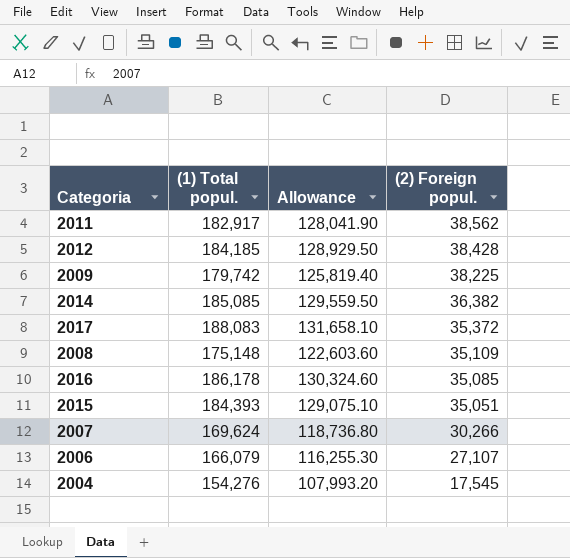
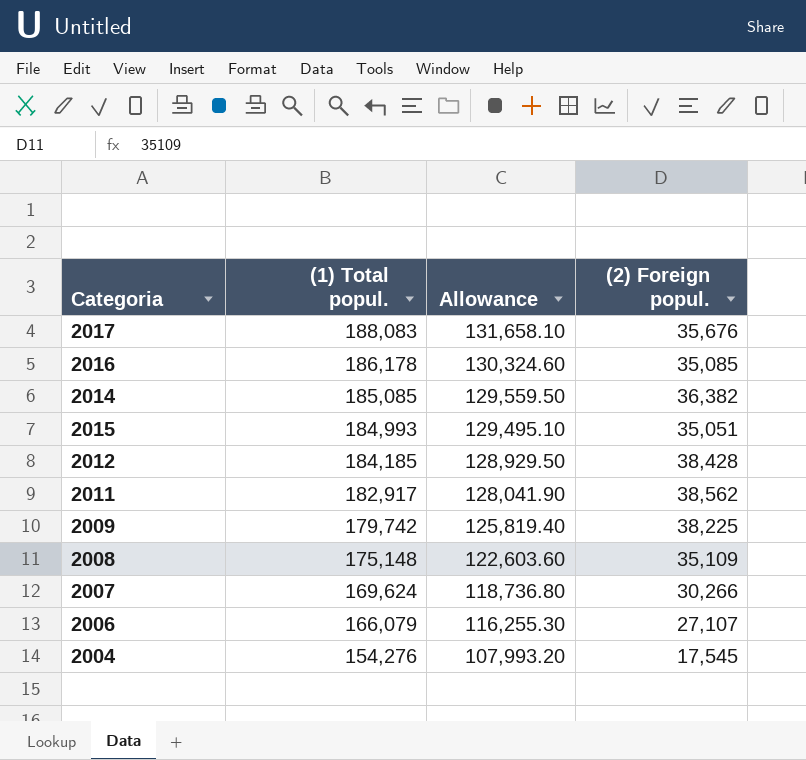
row order: (2) Foreign popul. descending -> (1) Total popul. descending
2017 | (2) Foreign popul.: 35,372 -> 35,676
2015 | (1) Total popul.: 184,393 -> 184,993
2015 | Allowance: 129,075.10 -> 129,495.10

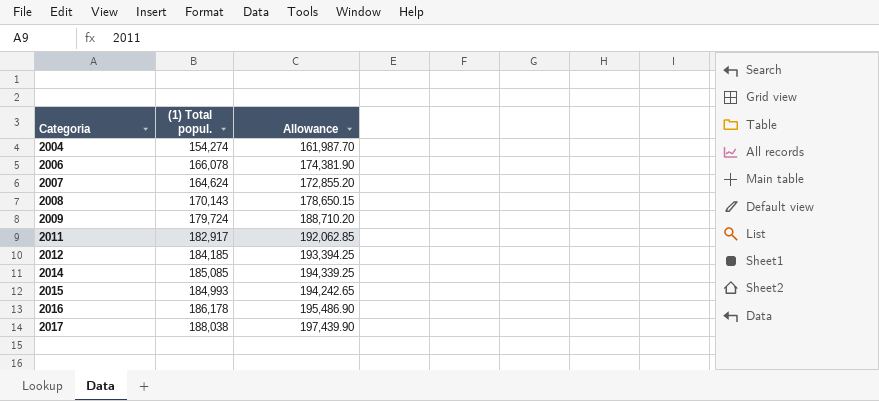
row order: (1) Total popul. descending -> Categoria ascending
column (2) Foreign popul. | position: 4 -> none
column Allowance | formula: [(1) Total popul.] * 0.7 -> [(1) Total popul.] * 1.05
2004 | (1) Total popul.: 154,276 -> 154,274
2006 | (1) Total popul.: 166,079 -> 166,078
2007 | (1) Total popul.: 169,624 -> 164,624
2008 | (1) Total popul.: 175,148 -> 170,143
2009 | (1) Total popul.: 179,742 -> 179,724
2017 | (1) Total popul.: 188,083 -> 188,038

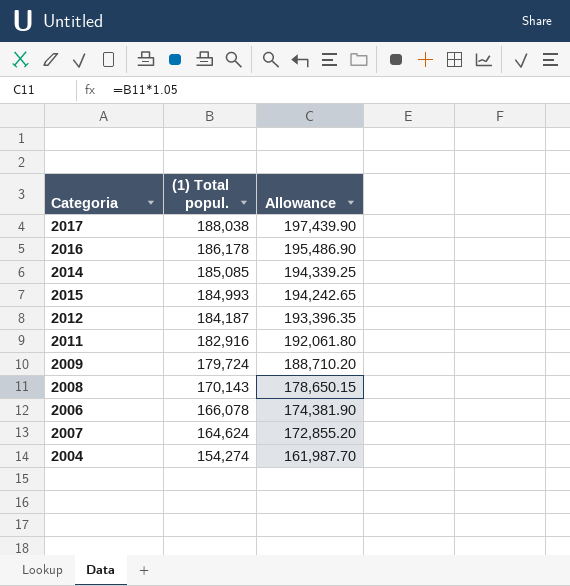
row order: Categoria ascending -> (1) Total popul. descending
2012 | (1) Total popul.: 184,185 -> 184,187
2012 | Allowance: 193,394.25 -> 193,396.35
2011 | (1) Total popul.: 182,917 -> 182,916
2011 | Allowance: 192,062.85 -> 192,061.80

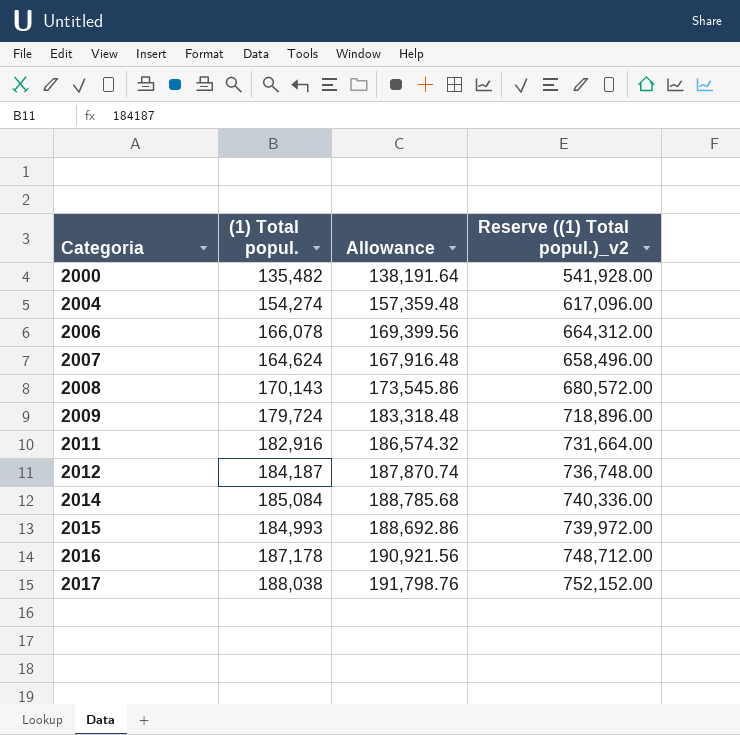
row order: (1) Total popul. descending -> Categoria ascending
column Allowance | formula: [(1) Total popul.] * 1.05 -> [(1) Total popul.] * 1.02
column Reserve ((1) Total popul.)_v2 | formula: none -> [(1) Total popul.] * 4
row 2000: none -> 135,482 | 138,191.64 | 541,928.00
2014 | (1) Total popul.: 185,085 -> 185,084
2016 | (1) Total popul.: 186,178 -> 187,178

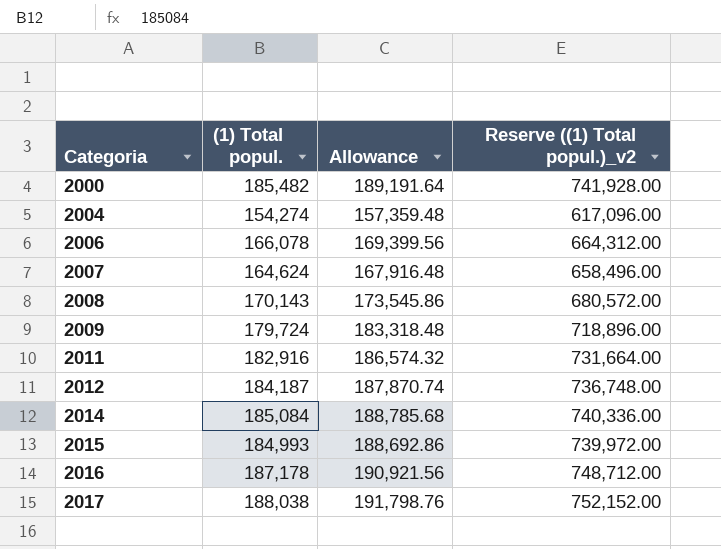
2000 | (1) Total popul.: 135,482 -> 185,482
2000 | Allowance: 138,191.64 -> 189,191.64
2000 | Reserve ((1) Total popul.)_v2: 541,928.00 -> 741,928.00

